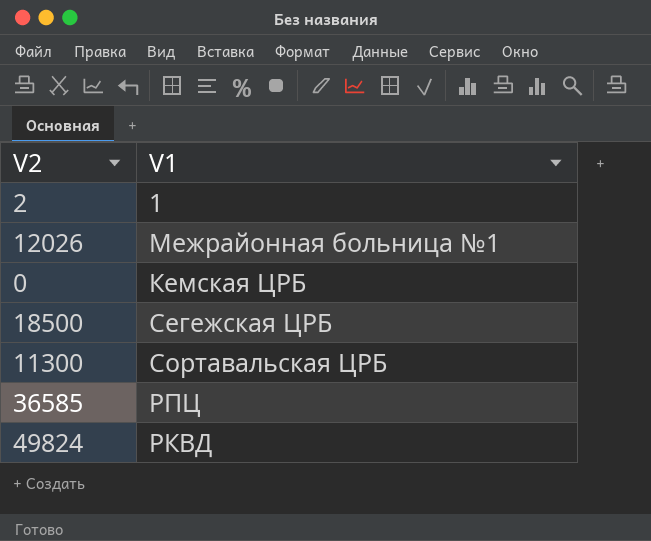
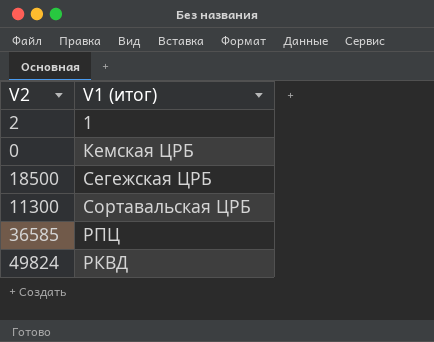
column name: V1 -> V1 (итог)
row 12026: Межрайонная больница №1 -> none

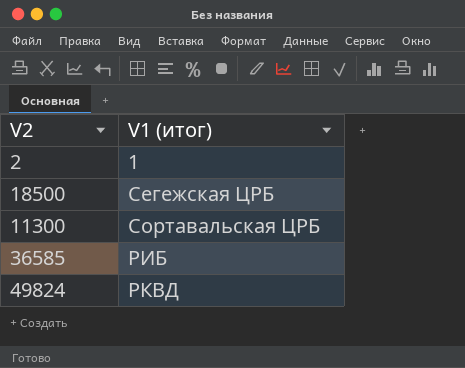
row 0: Кемская ЦРБ -> none
36585 | V1 (итог): РПЦ -> РИБ

